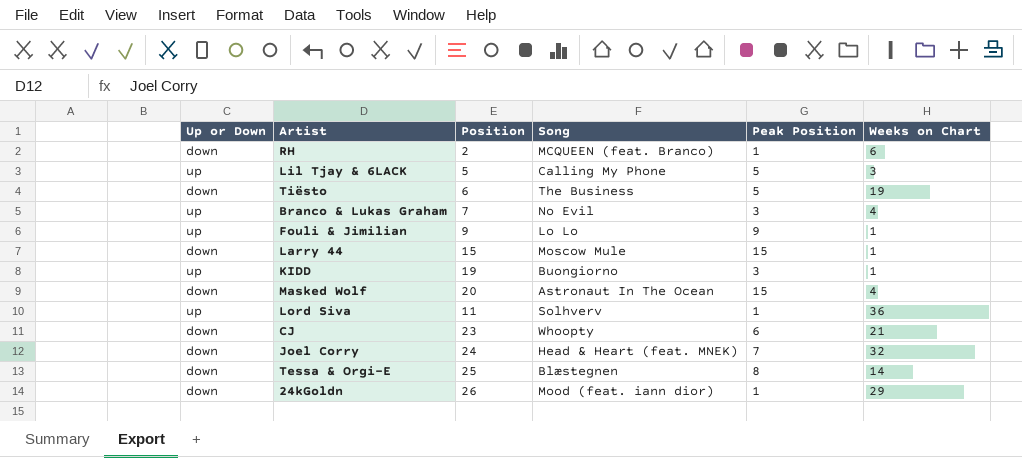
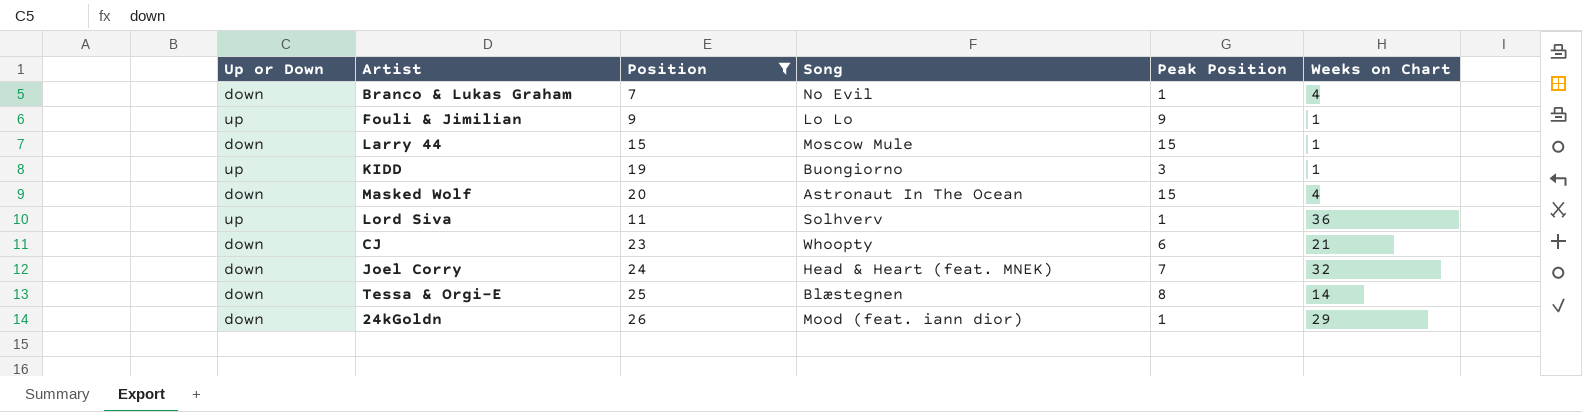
filter: none -> Position >= 7
Branco & Lukas Graham | Up or Down: up -> down
Branco & Lukas Graham | Peak Position: 3 -> 1

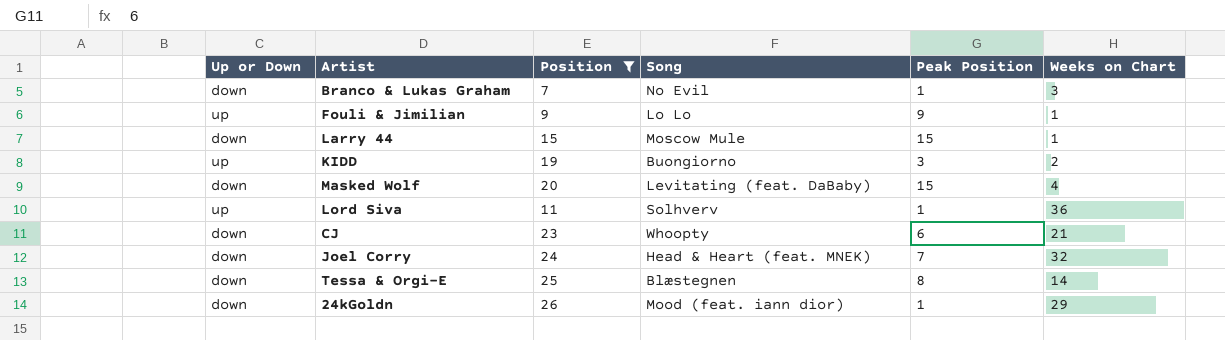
Branco & Lukas Graham | Weeks on Chart: 4 -> 3
KIDD | Weeks on Chart: 1 -> 2
Masked Wolf | Song: Astronaut In The Ocean -> Levitating (feat. DaBaby)

